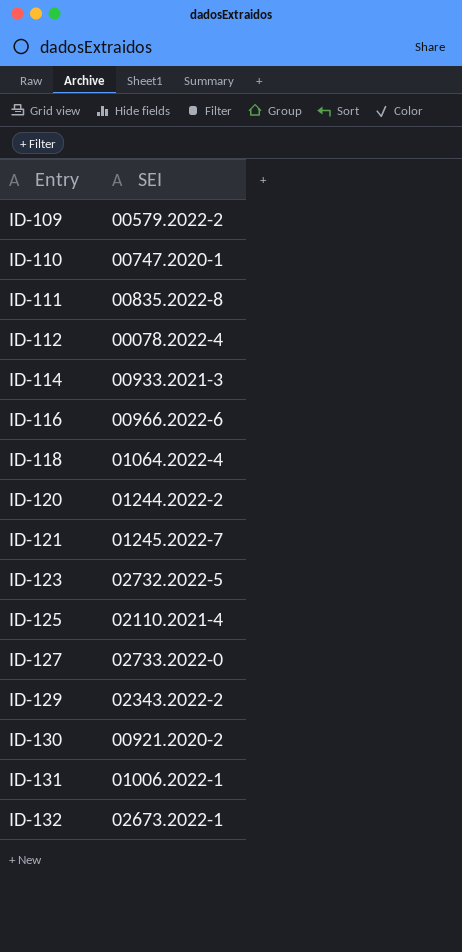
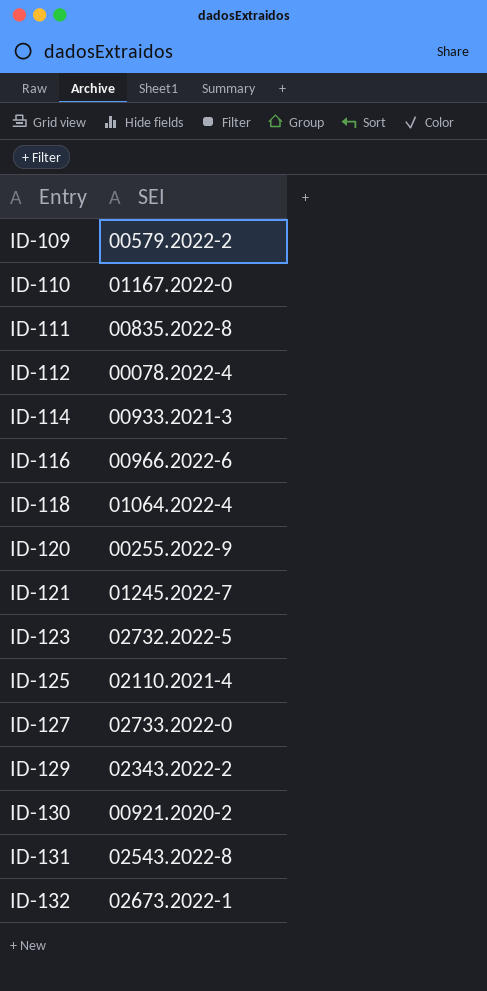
ID-110 | SEI: 00747.2020-1 -> 01167.2022-0
ID-120 | SEI: 01244.2022-2 -> 00255.2022-9
ID-131 | SEI: 01006.2022-1 -> 02543.2022-8

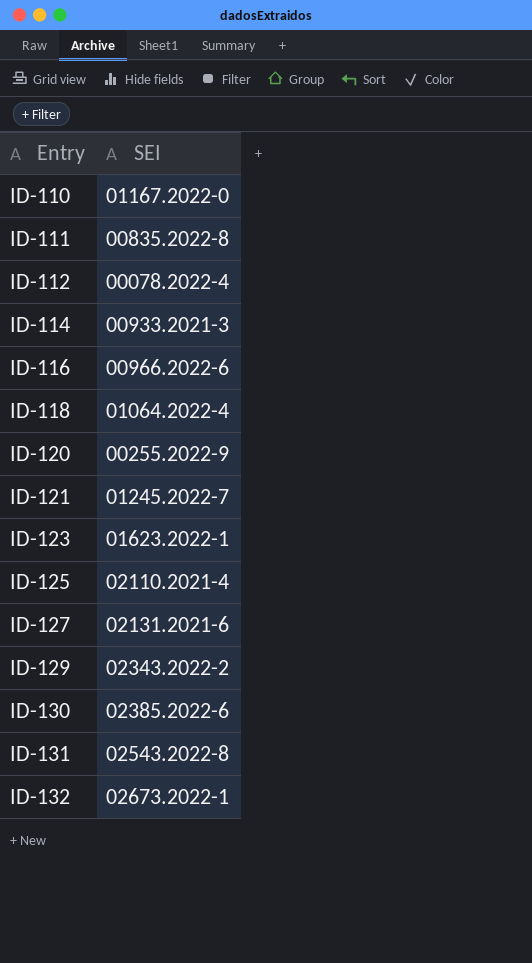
row ID-109: 00579.2022-2 -> none
ID-123 | SEI: 02732.2022-5 -> 01623.2022-1
ID-127 | SEI: 02733.2022-0 -> 02131.2021-6
ID-130 | SEI: 00921.2020-2 -> 02385.2022-6

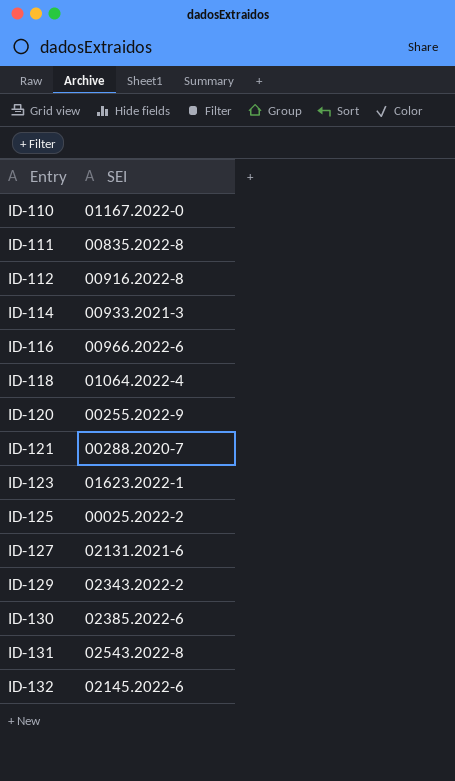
ID-112 | SEI: 00078.2022-4 -> 00916.2022-8
ID-121 | SEI: 01245.2022-7 -> 00288.2020-7
ID-125 | SEI: 02110.2021-4 -> 00025.2022-2
ID-132 | SEI: 02673.2022-1 -> 02145.2022-6

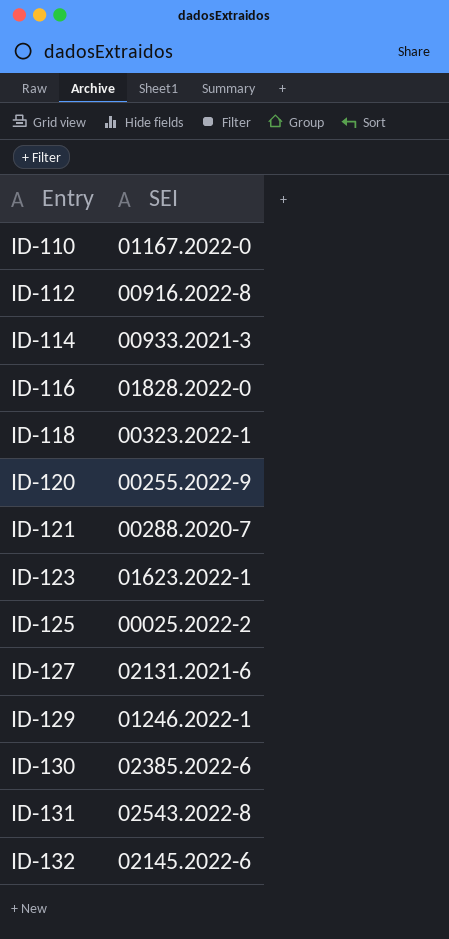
row ID-111: 00835.2022-8 -> none
ID-116 | SEI: 00966.2022-6 -> 01828.2022-0
ID-118 | SEI: 01064.2022-4 -> 00323.2022-1
ID-129 | SEI: 02343.2022-2 -> 01246.2022-1

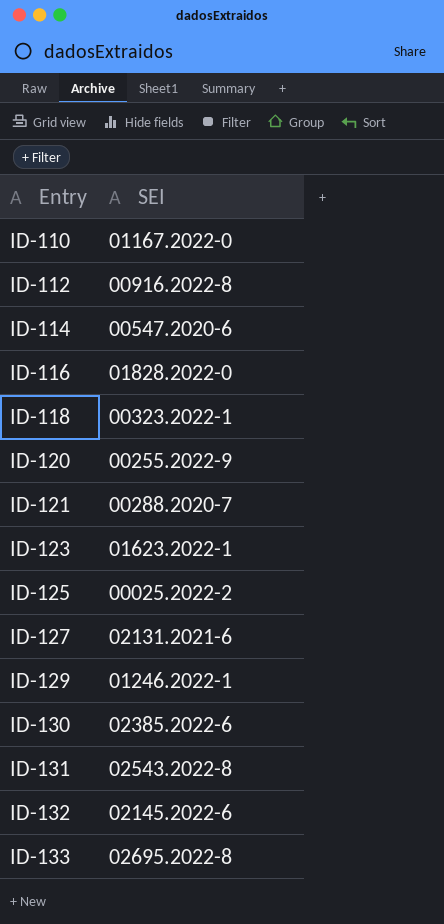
ID-114 | SEI: 00933.2021-3 -> 00547.2020-6
row ID-133: none -> 02695.2022-8

